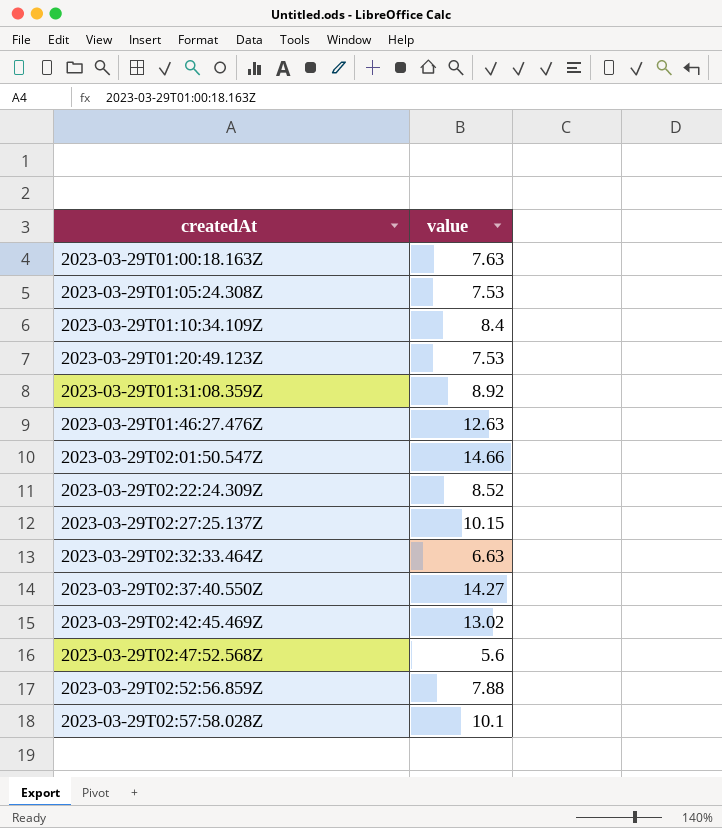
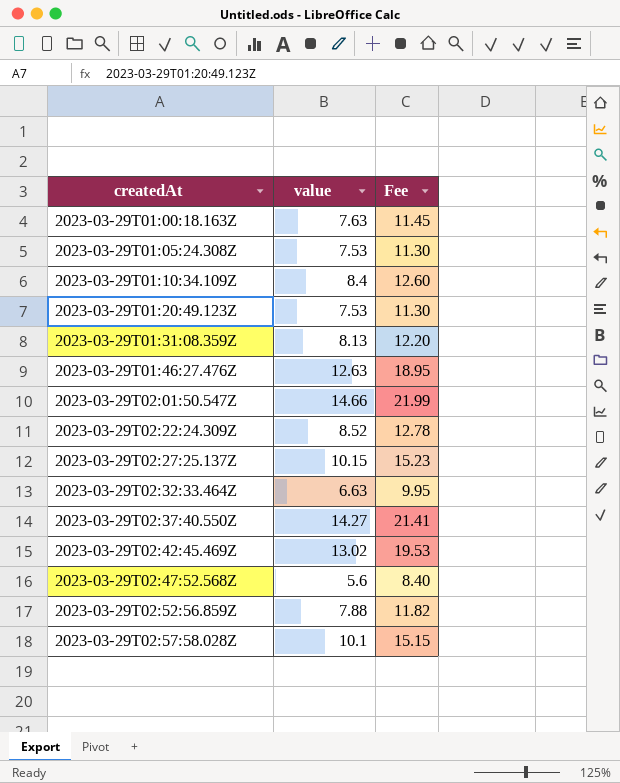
column Fee | formula: none -> [value] * 1.5
2023-03-29T01:31:08.359Z | value: 8.92 -> 8.13

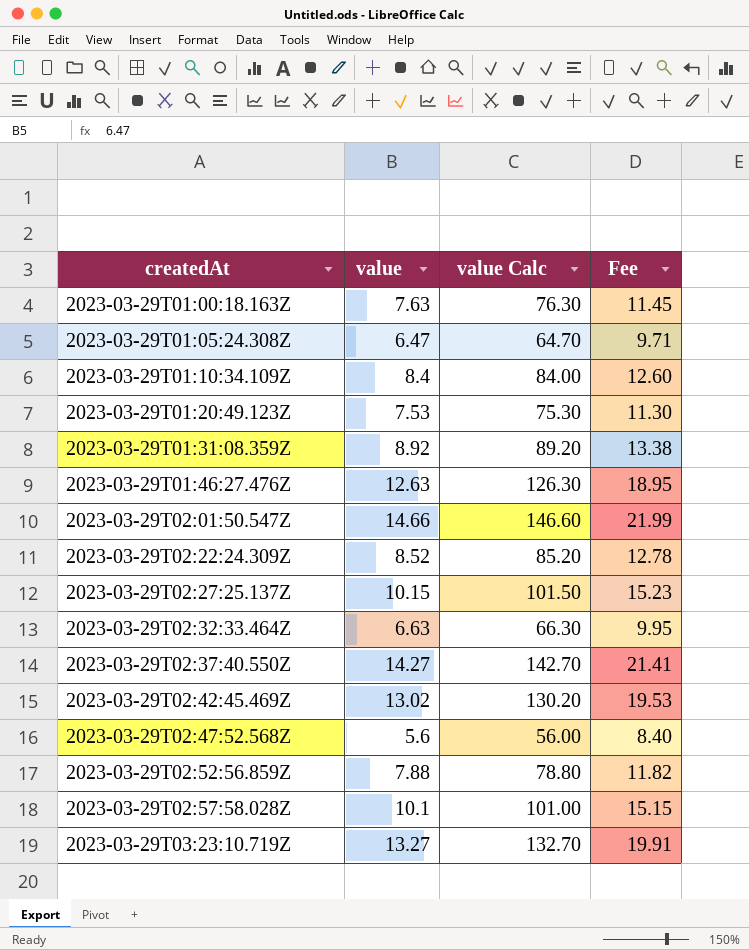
column value Calc | formula: none -> [value] * 10
2023-03-29T01:05:24.308Z | value: 7.53 -> 6.47
2023-03-29T01:05:24.308Z | Fee: 11.30 -> 9.71
2023-03-29T01:31:08.359Z | value: 8.13 -> 8.92
2023-03-29T01:31:08.359Z | Fee: 12.20 -> 13.38
row 2023-03-29T03:23:10.719Z: none -> 13.27 | 132.70 | 19.91

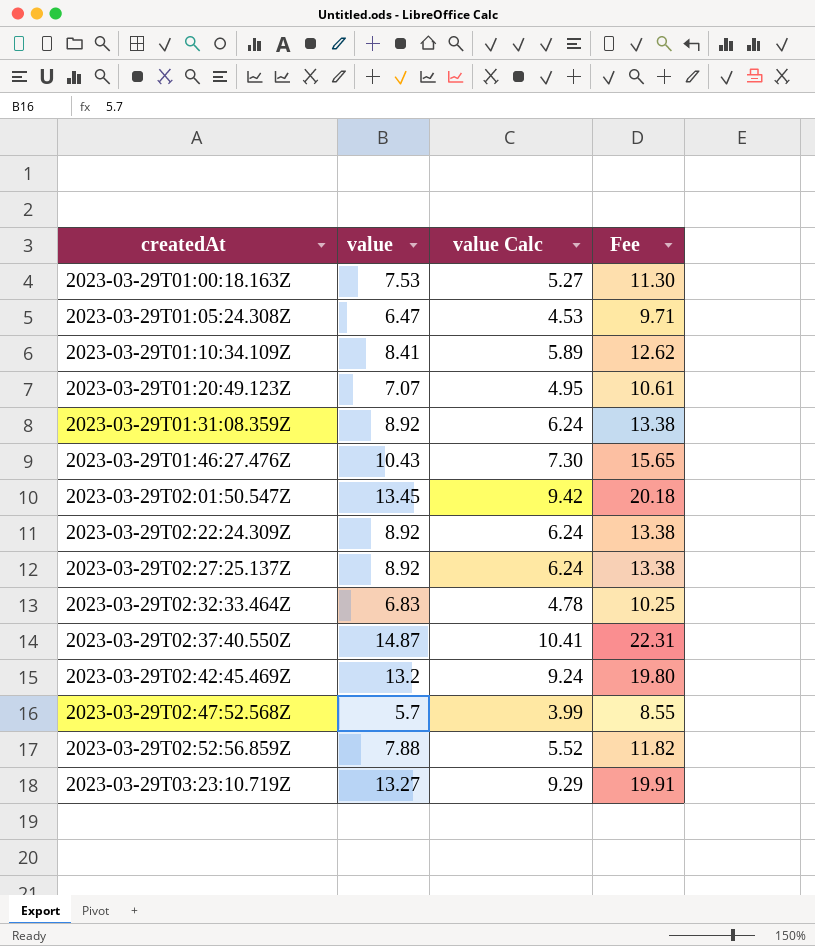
column value Calc | formula: [value] * 10 -> [value] * 0.7
row 2023-03-29T02:57:58.028Z: 10.1 | 101.00 | 15.15 -> none
2023-03-29T01:00:18.163Z | value: 7.63 -> 7.53
2023-03-29T01:00:18.163Z | Fee: 11.45 -> 11.30
2023-03-29T01:10:34.109Z | value: 8.4 -> 8.41
2023-03-29T01:10:34.109Z | Fee: 12.60 -> 12.62
2023-03-29T01:20:49.123Z | value: 7.53 -> 7.07
2023-03-29T01:20:49.123Z | Fee: 11.30 -> 10.61
2023-03-29T01:46:27.476Z | value: 12.63 -> 10.43
2023-03-29T01:46:27.476Z | Fee: 18.95 -> 15.65
2023-03-29T02:01:50.547Z | value: 14.66 -> 13.45
2023-03-29T02:01:50.547Z | Fee: 21.99 -> 20.18
2023-03-29T02:22:24.309Z | value: 8.52 -> 8.92
2023-03-29T02:22:24.309Z | Fee: 12.78 -> 13.38
2023-03-29T02:27:25.137Z | value: 10.15 -> 8.92
2023-03-29T02:27:25.137Z | Fee: 15.23 -> 13.38
2023-03-29T02:32:33.464Z | value: 6.63 -> 6.83
2023-03-29T02:32:33.464Z | Fee: 9.95 -> 10.25
2023-03-29T02:37:40.550Z | value: 14.27 -> 14.87
2023-03-29T02:37:40.550Z | Fee: 21.41 -> 22.31
2023-03-29T02:42:45.469Z | value: 13.02 -> 13.2
2023-03-29T02:42:45.469Z | Fee: 19.53 -> 19.80
2023-03-29T02:47:52.568Z | value: 5.6 -> 5.7
2023-03-29T02:47:52.568Z | Fee: 8.40 -> 8.55

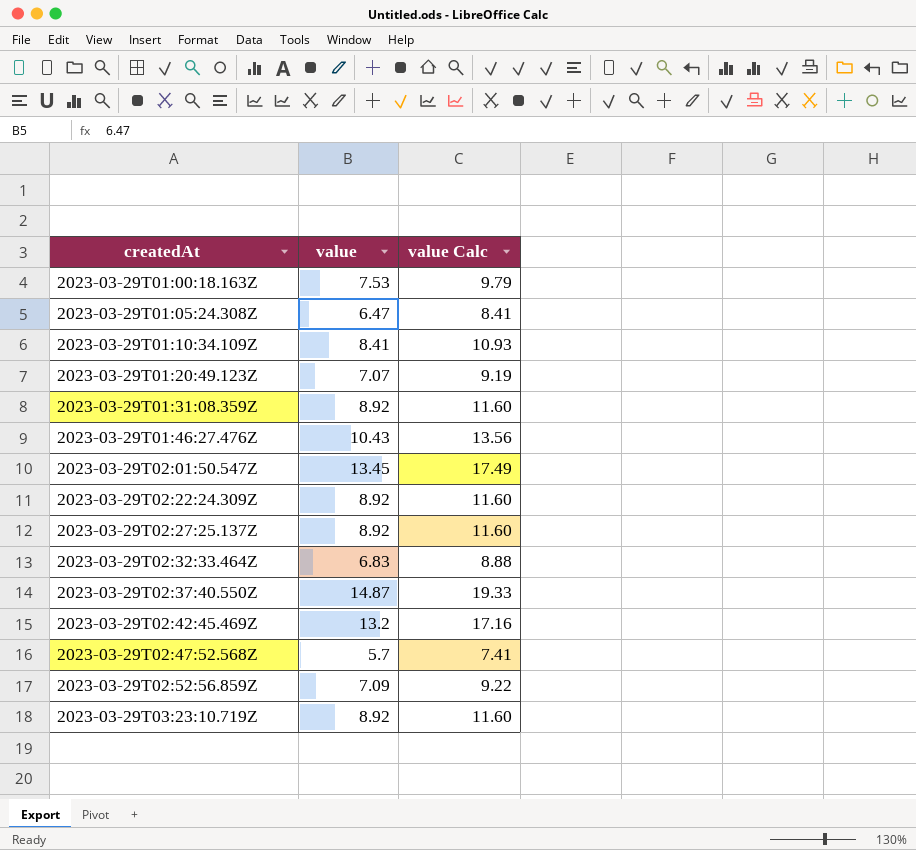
column Fee | formula: [value] * 1.5 -> none
column value Calc | formula: [value] * 0.7 -> [value] * 1.3
2023-03-29T02:52:56.859Z | value: 7.88 -> 7.09
2023-03-29T03:23:10.719Z | value: 13.27 -> 8.92

